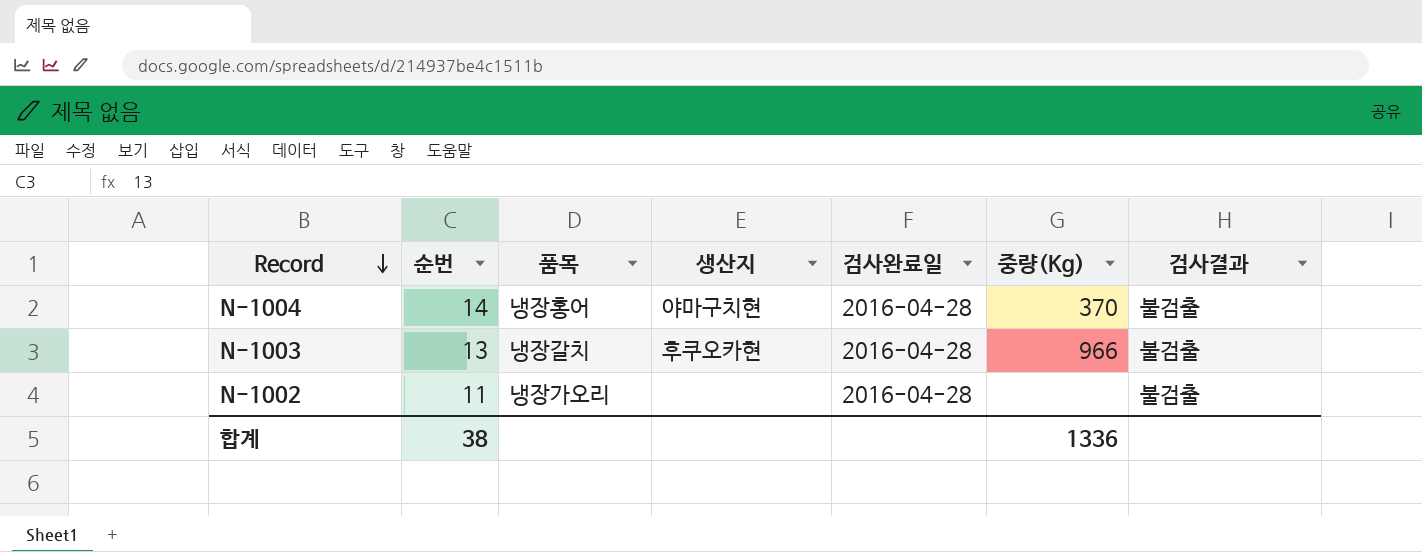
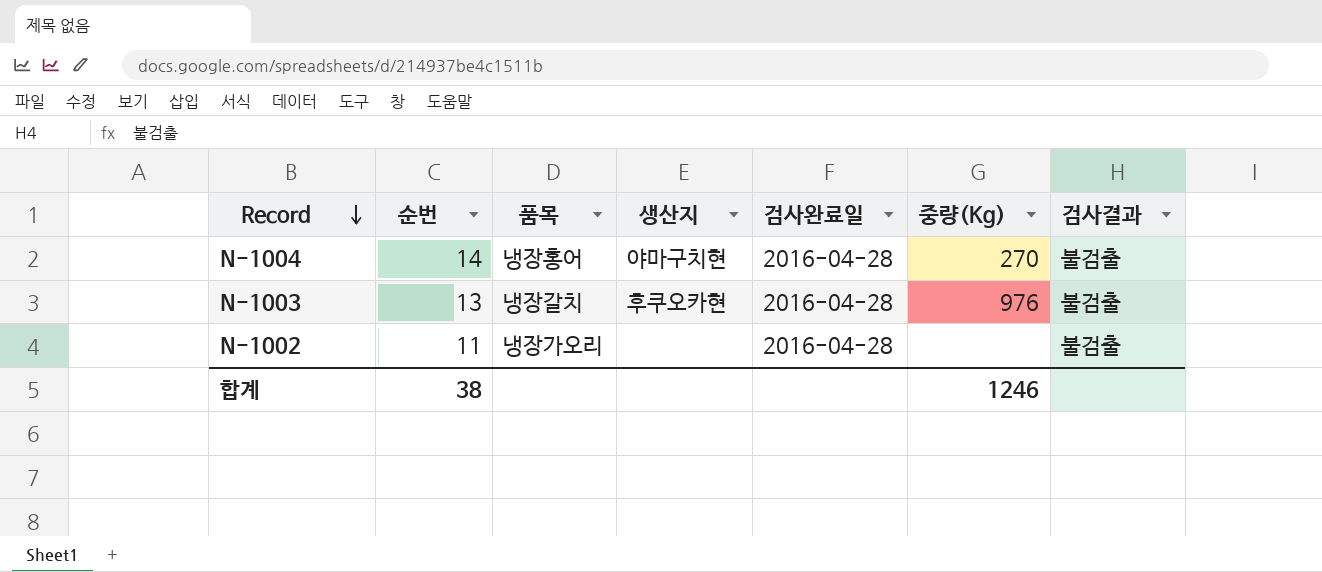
N-1004 | 중량(Kg): 370 -> 270
N-1003 | 중량(Kg): 966 -> 976
합계 | 중량(Kg): 1336 -> 1246

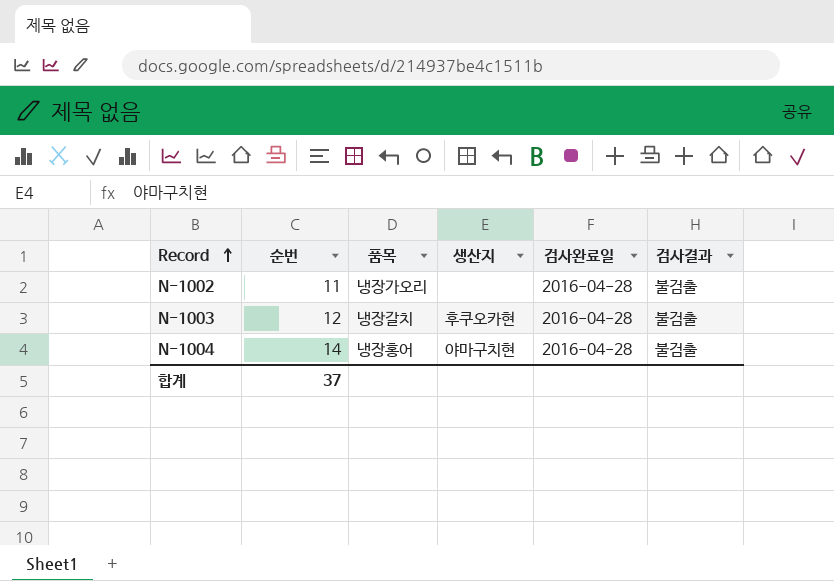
row order: Record descending -> Record ascending
column 중량(Kg) | position: 6 -> none
N-1003 | 순번: 13 -> 12
합계 | 순번: 38 -> 37

